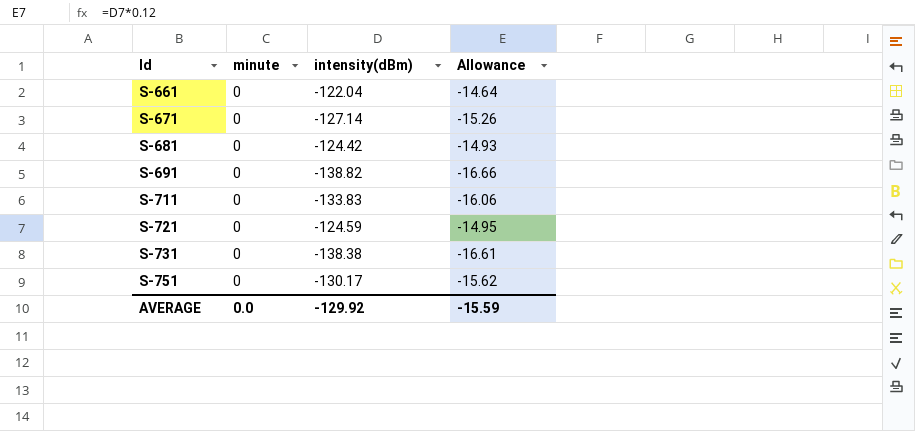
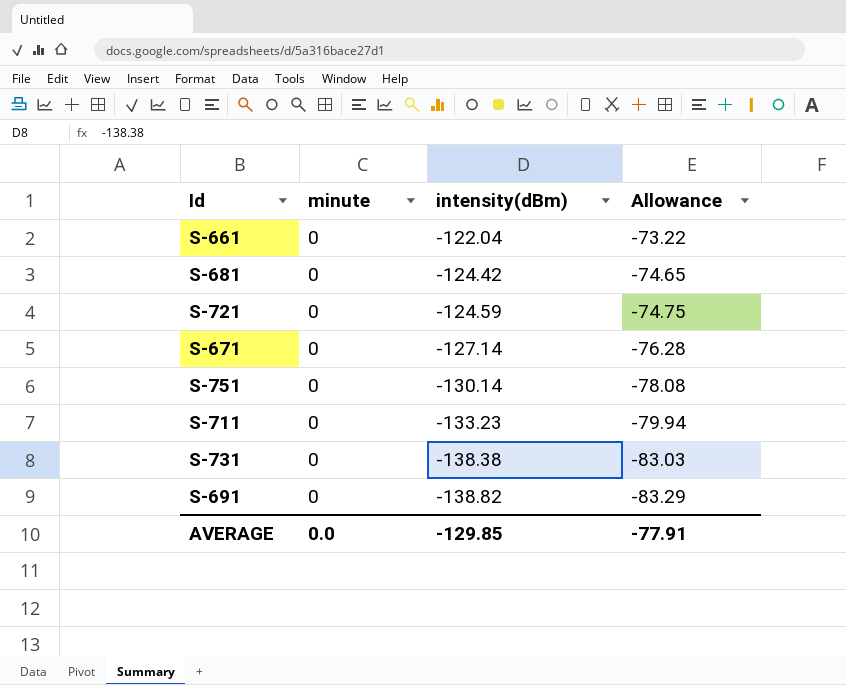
row order: Id ascending -> intensity(dBm) descending
column Allowance | formula: [intensity(dBm)] * 0.12 -> [intensity(dBm)] * 0.6
S-751 | intensity(dBm): -130.17 -> -130.14
S-711 | intensity(dBm): -133.83 -> -133.23
AVERAGE | intensity(dBm): -129.92 -> -129.85
AVERAGE | Allowance: -15.59 -> -77.91

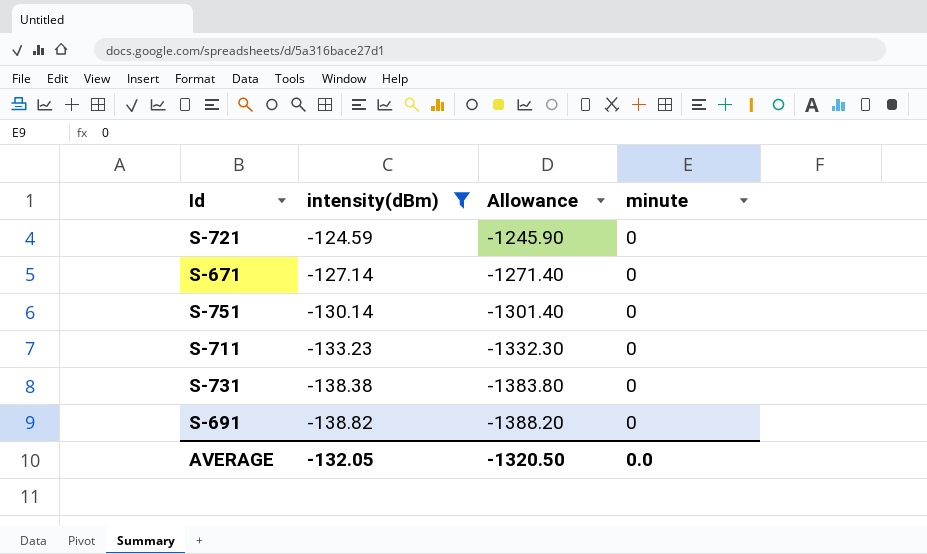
filter: none -> intensity(dBm) <= -124.59
column Allowance | formula: [intensity(dBm)] * 0.6 -> [intensity(dBm)] * 10
column minute | position: 2 -> 4
AVERAGE | intensity(dBm): -129.85 -> -132.05
AVERAGE | Allowance: -77.91 -> -1320.50

